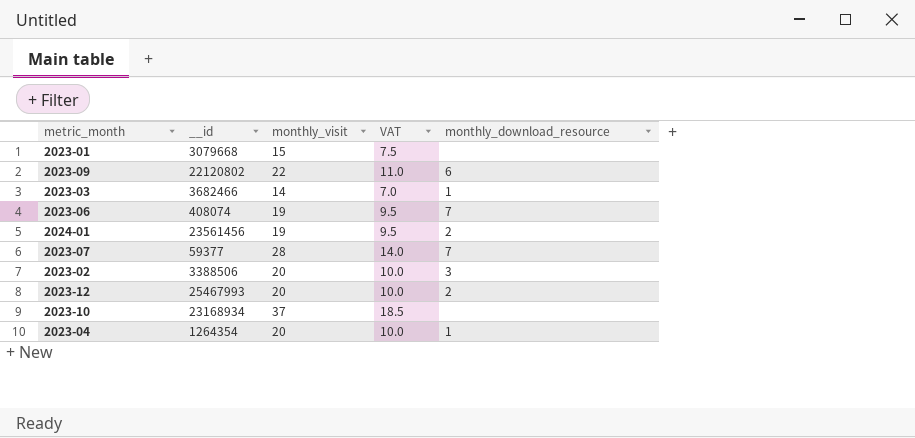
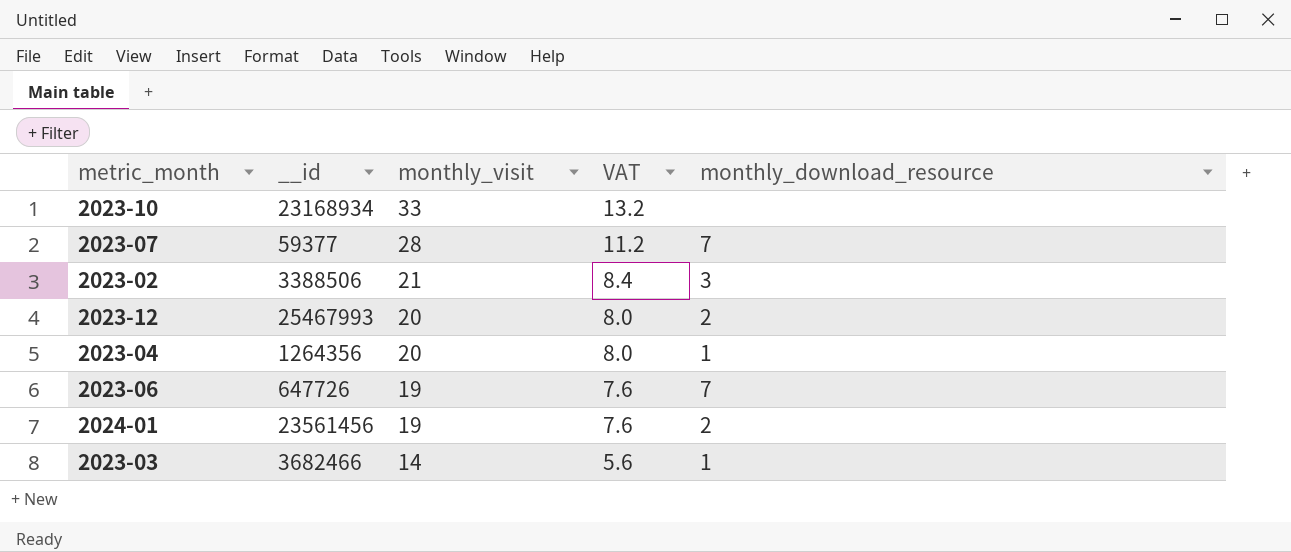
row order: none -> monthly_visit descending
column VAT | formula: [monthly_visit] * 0.5 -> [monthly_visit] * 0.4
row 2023-01: 3079668 | 15 | 7.5 | none -> none
row 2023-09: 22120802 | 22 | 11.0 | 6 -> none
2023-10 | monthly_visit: 37 -> 33
2023-02 | monthly_visit: 20 -> 21
2023-04 | __id: 1264354 -> 1264356
2023-06 | __id: 408074 -> 647726

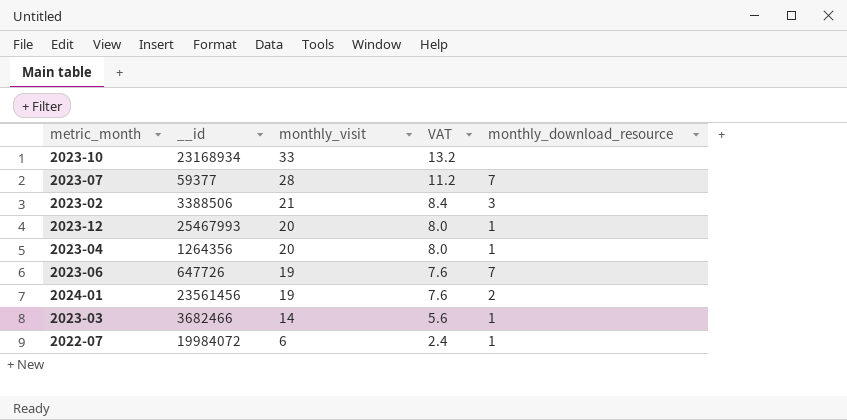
2023-12 | monthly_download_resource: 2 -> 1
row 2022-07: none -> 19984072 | 6 | 2.4 | 1

